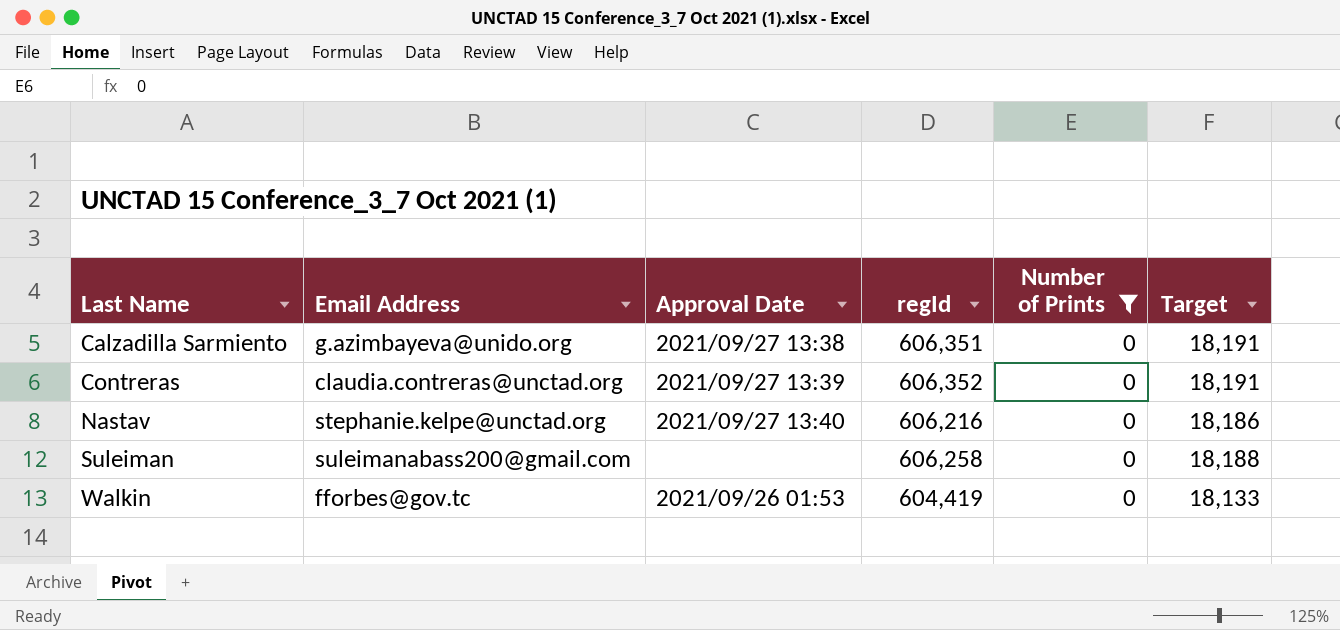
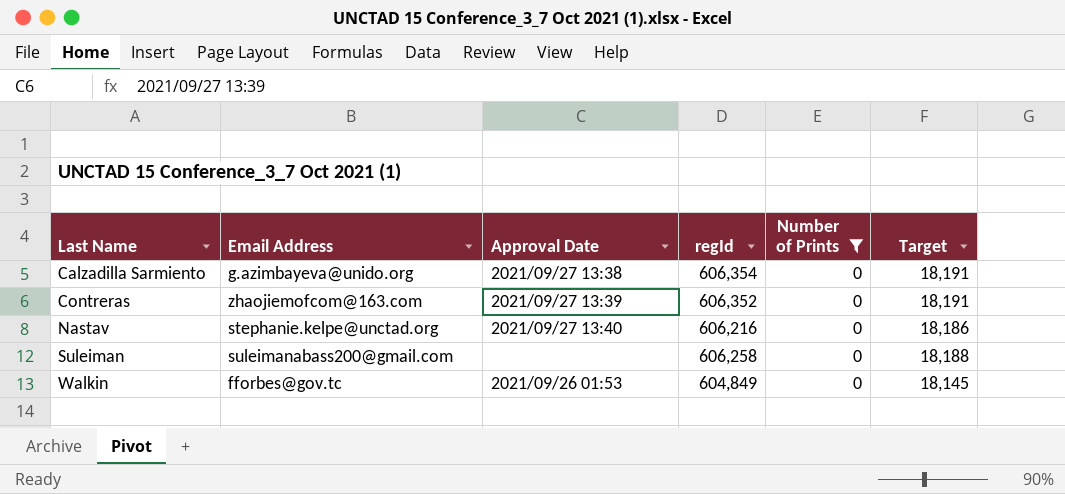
Calzadilla Sarmiento | regId: 606,351 -> 606,354
Contreras | Email Address: claudia.contreras@unctad.org -> zhaojiemofcom@163.com
Walkin | regId: 604,419 -> 604,849
Walkin | Target: 18,133 -> 18,145

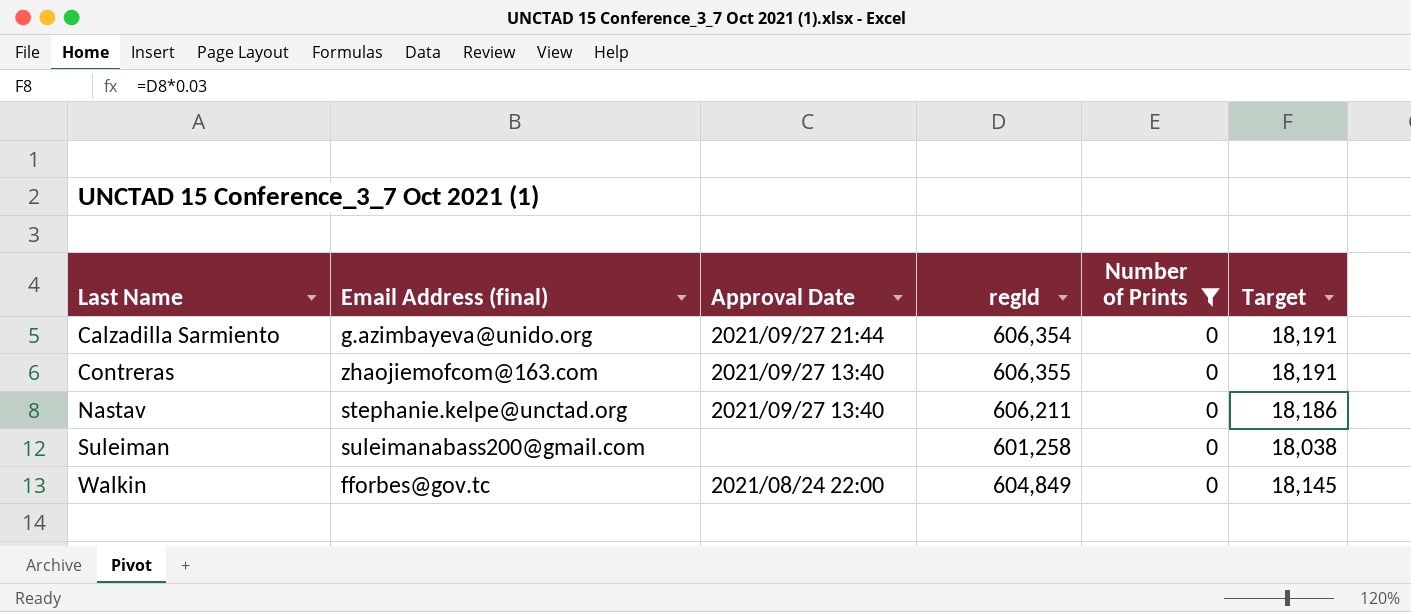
column name: Email Address -> Email Address (final)
Calzadilla Sarmiento | Approval Date: 2021/09/27 13:38 -> 2021/09/27 21:44
Contreras | Approval Date: 2021/09/27 13:39 -> 2021/09/27 13:40
Contreras | regId: 606,352 -> 606,355
Nastav | regId: 606,216 -> 606,211
Suleiman | regId: 606,258 -> 601,258
Suleiman | Target: 18,188 -> 18,038
Walkin | Approval Date: 2021/09/26 01:53 -> 2021/08/24 22:00

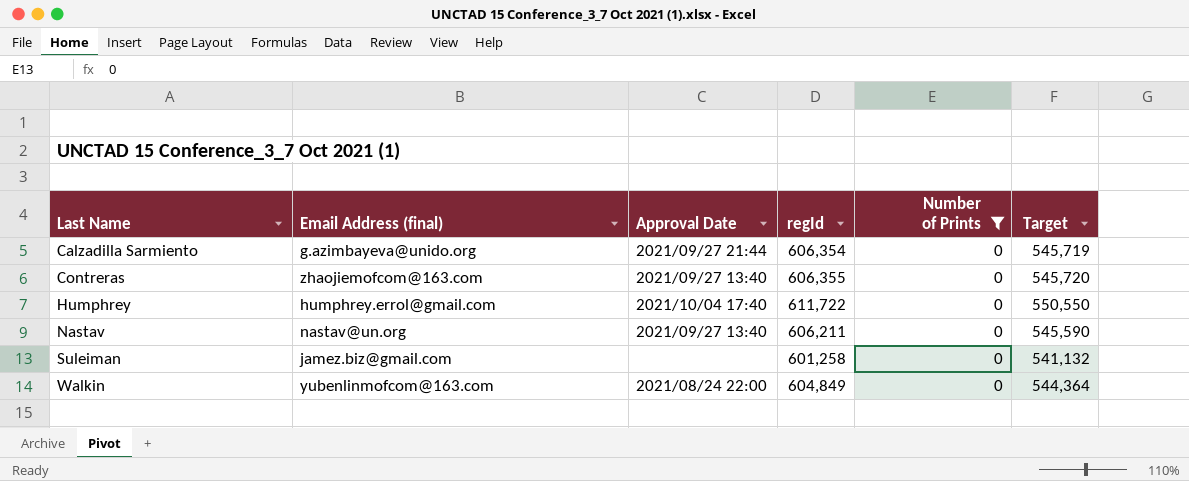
column Target | formula: [regId] * 0.03 -> [regId] * 0.9
row Humphrey: none -> humphrey.errol@gmail.com | 2021/10/04 17:40 | 611,722 | 0 | 550,550
Nastav | Email Address (final): stephanie.kelpe@unctad.org -> nastav@un.org
Suleiman | Email Address (final): suleimanabass200@gmail.com -> jamez.biz@gmail.com
Walkin | Email Address (final): fforbes@gov.tc -> yubenlinmofcom@163.com

